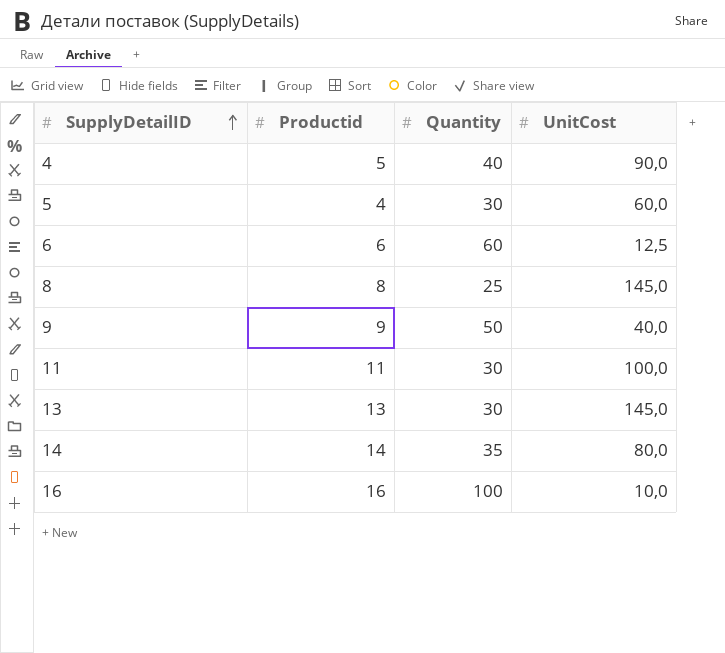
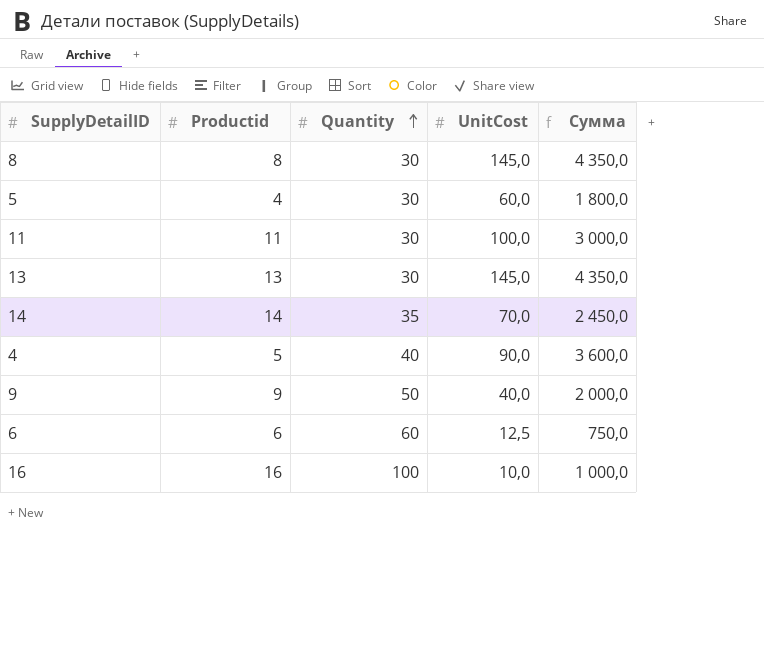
row order: SupplyDetailID ascending -> Quantity ascending
column Сумма | formula: none -> [Quantity] * [UnitCost]
8 | Quantity: 25 -> 30
14 | UnitCost: 80,0 -> 70,0

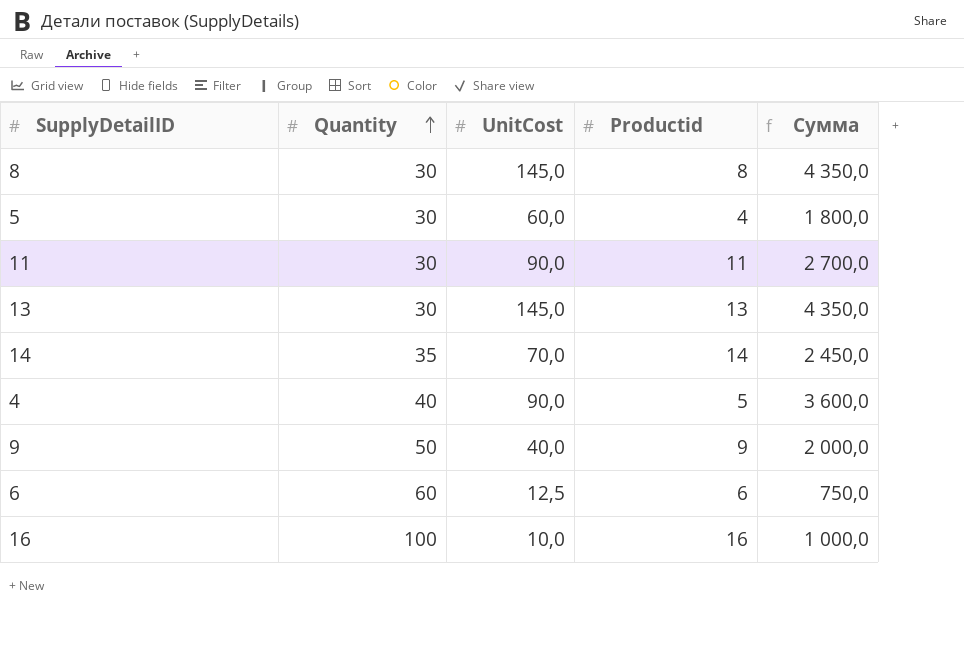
column Productid | position: 2 -> 4
11 | UnitCost: 100,0 -> 90,0
11 | Сумма: 3 000,0 -> 2 700,0

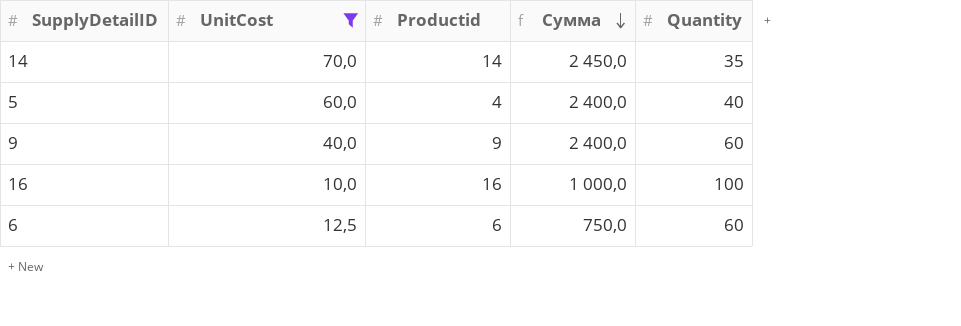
filter: none -> UnitCost <= 70,0
row order: Quantity ascending -> Сумма descending
column Quantity | position: 2 -> 5
5 | Сумма: 1 800,0 -> 2 400,0
5 | Quantity: 30 -> 40
9 | Сумма: 2 000,0 -> 2 400,0
9 | Quantity: 50 -> 60

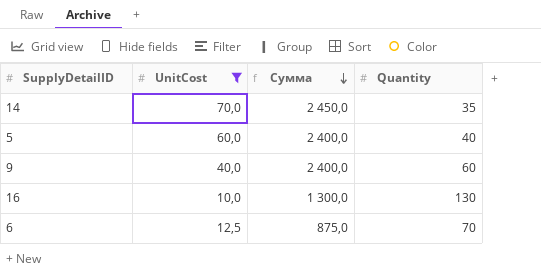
column Productid | position: 3 -> none
16 | Сумма: 1 000,0 -> 1 300,0
16 | Quantity: 100 -> 130
6 | Сумма: 750,0 -> 875,0
6 | Quantity: 60 -> 70

